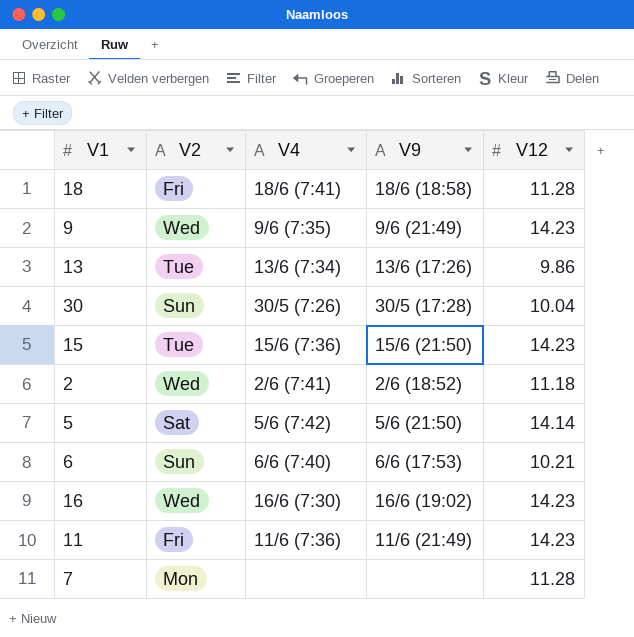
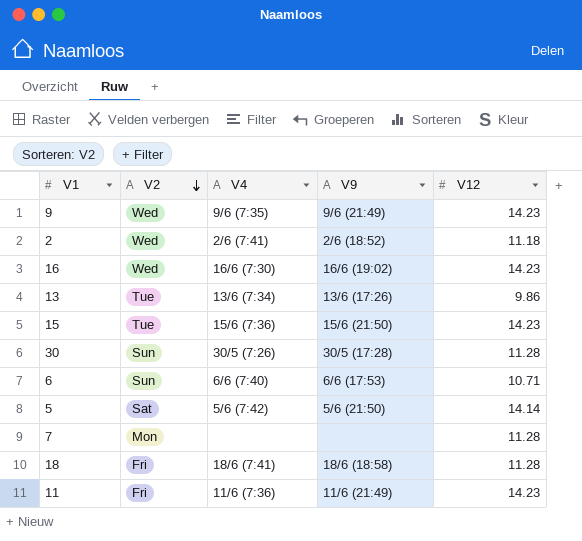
row order: none -> V2 descending
30 | V12: 10.04 -> 11.28
6 | V12: 10.21 -> 10.71

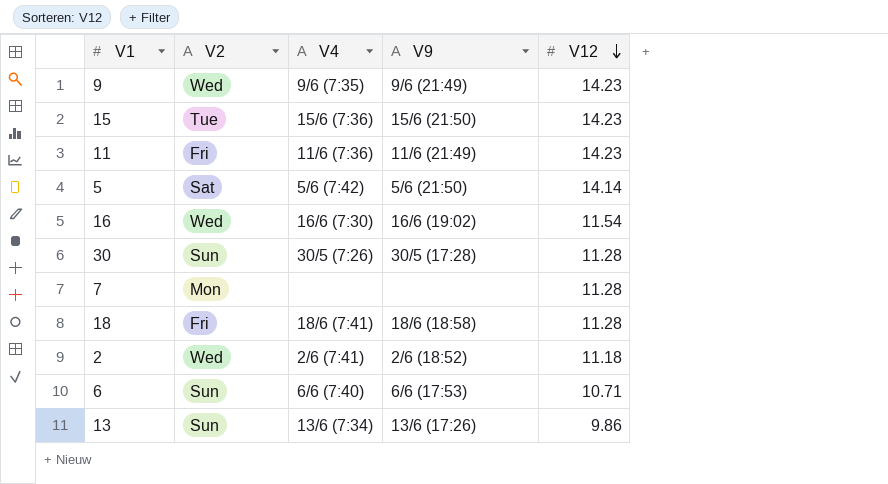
row order: V2 descending -> V12 descending
16 | V12: 14.23 -> 11.54
13 | V2: Tue -> Sun

